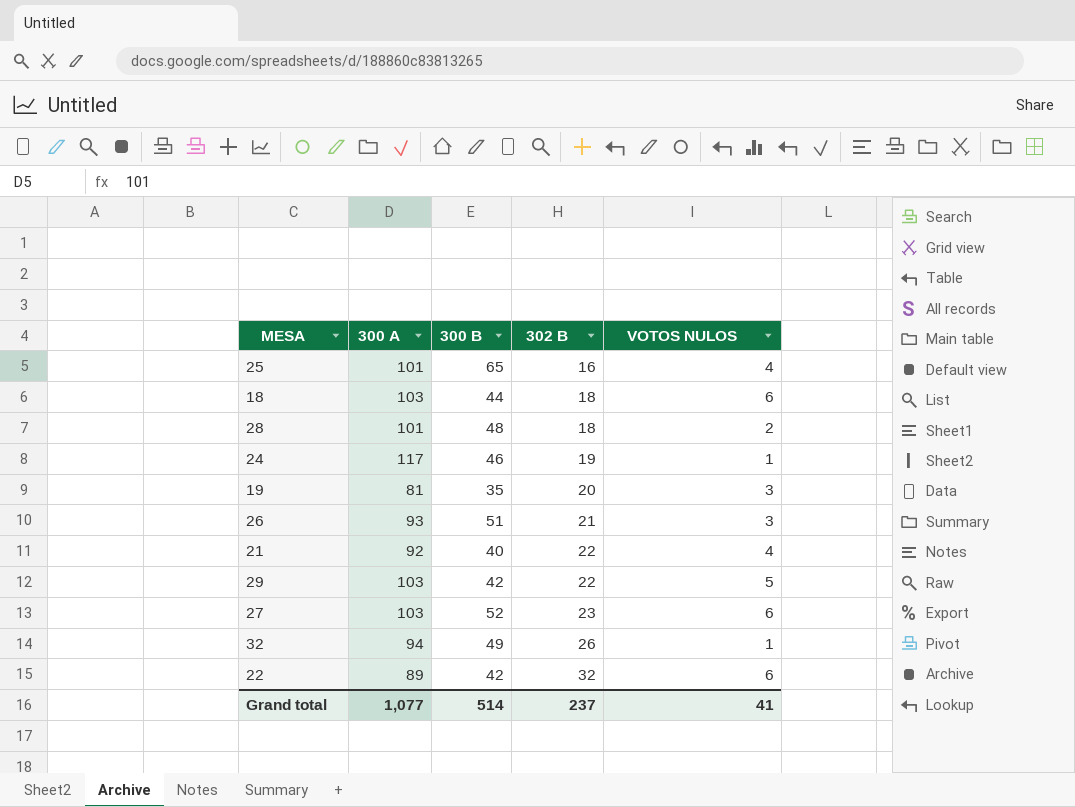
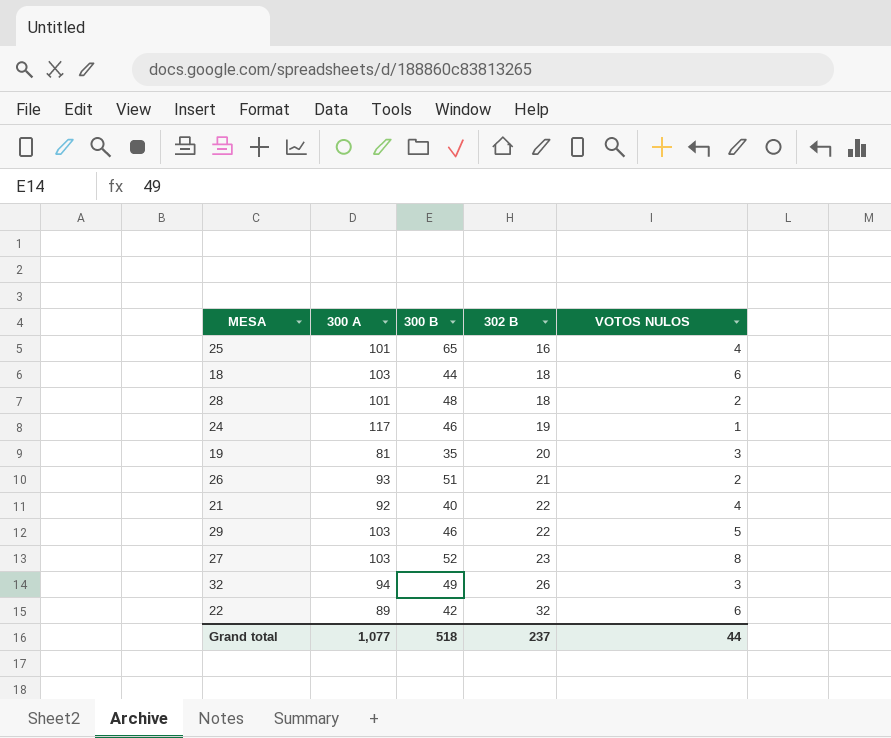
26 | VOTOS NULOS: 3 -> 2
29 | 300 B: 42 -> 46
27 | VOTOS NULOS: 6 -> 8
32 | VOTOS NULOS: 1 -> 3
Grand total | 300 B: 514 -> 518
Grand total | VOTOS NULOS: 41 -> 44

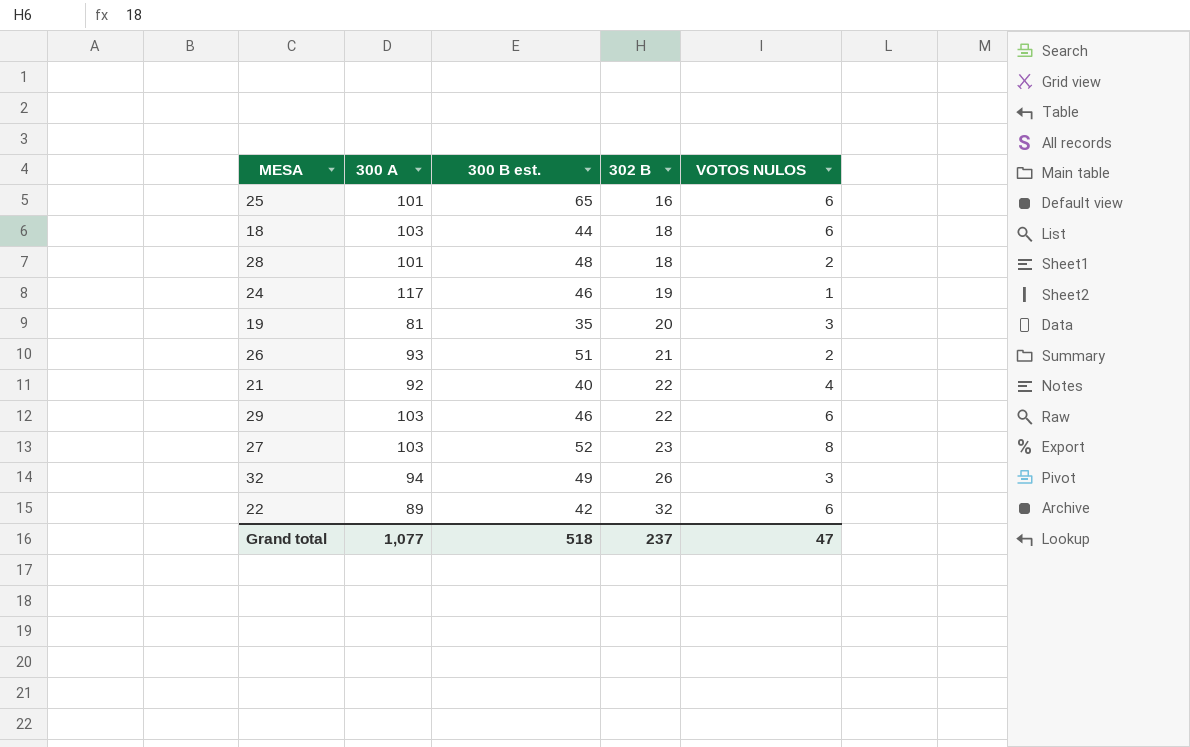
column name: 300 B -> 300 B est.
25 | VOTOS NULOS: 4 -> 6
29 | VOTOS NULOS: 5 -> 6
Grand total | VOTOS NULOS: 44 -> 47

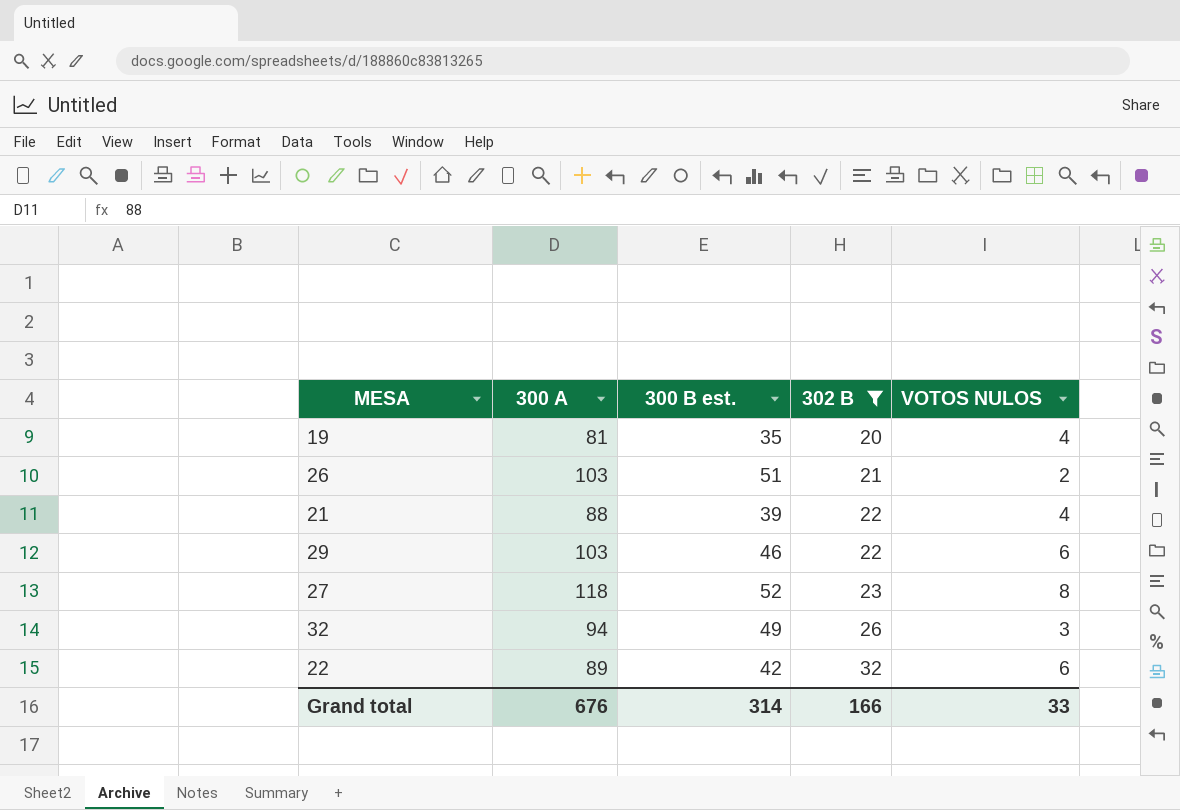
filter: none -> 302 B >= 20
19 | VOTOS NULOS: 3 -> 4
26 | 300 A: 93 -> 103
21 | 300 A: 92 -> 88
21 | 300 B est.: 40 -> 39
27 | 300 A: 103 -> 118
Grand total | 300 A: 1,077 -> 676
Grand total | 300 B est.: 518 -> 314
Grand total | 302 B: 237 -> 166
Grand total | VOTOS NULOS: 47 -> 33

